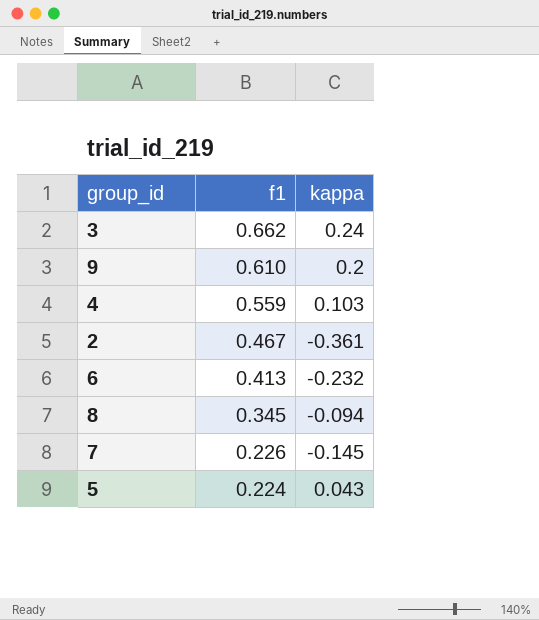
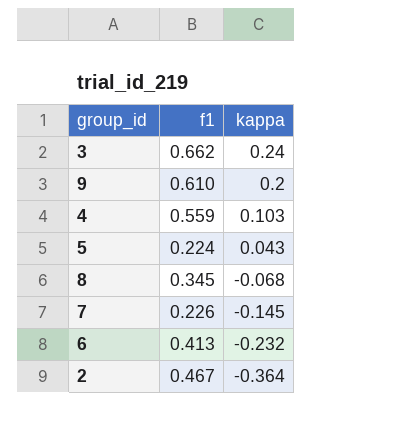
row order: f1 descending -> kappa descending
8 | kappa: -0.094 -> -0.068
2 | kappa: -0.361 -> -0.364

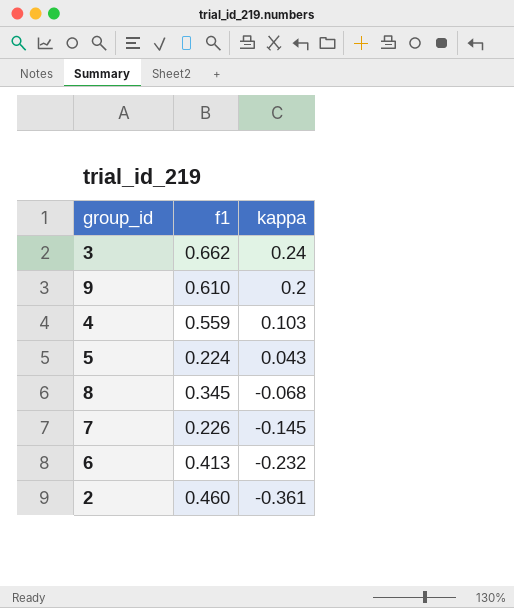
2 | f1: 0.467 -> 0.460
2 | kappa: -0.364 -> -0.361

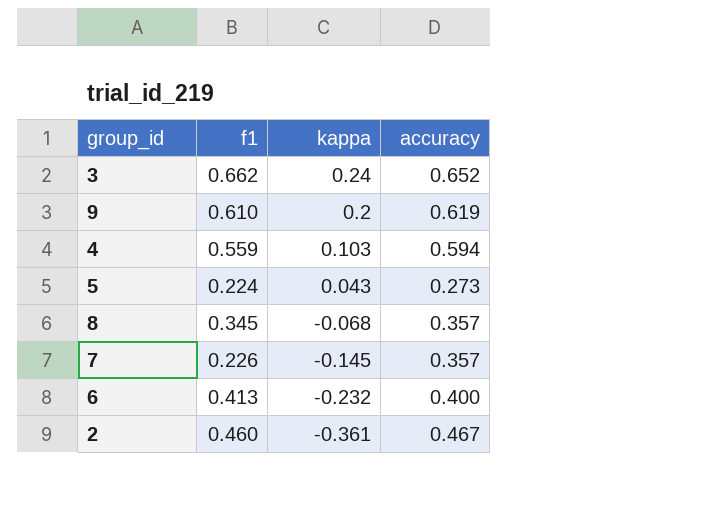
column accuracy | position: none -> 4

